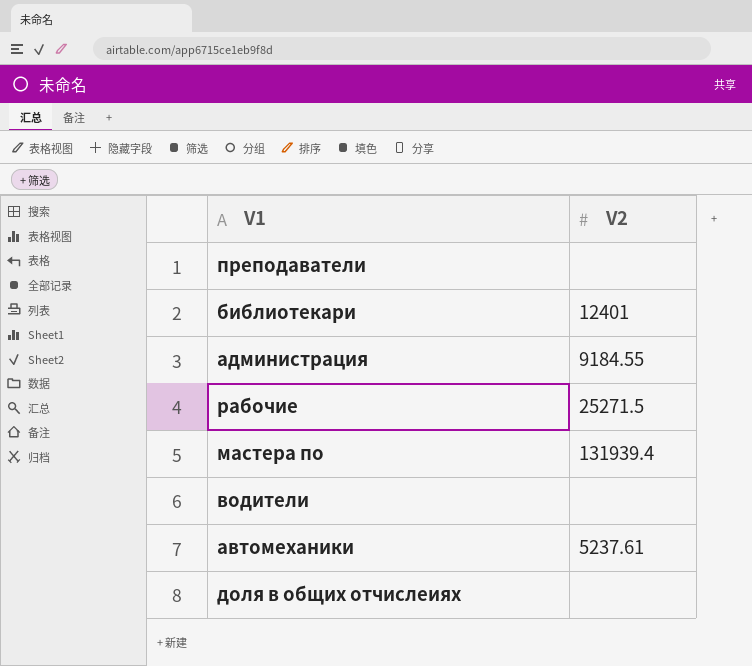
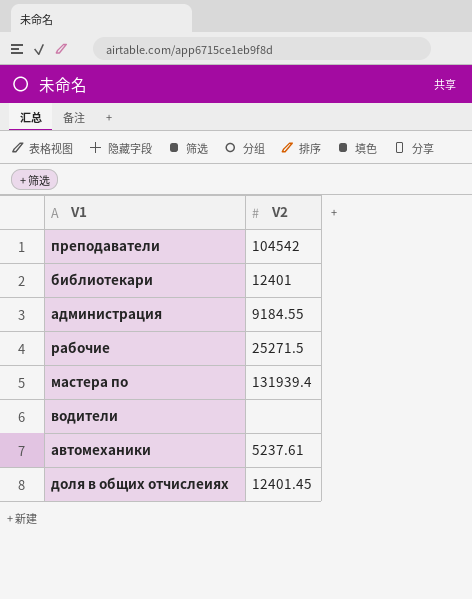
преподаватели | V2: none -> 104542
доля в общих отчислеиях | V2: none -> 12401.45

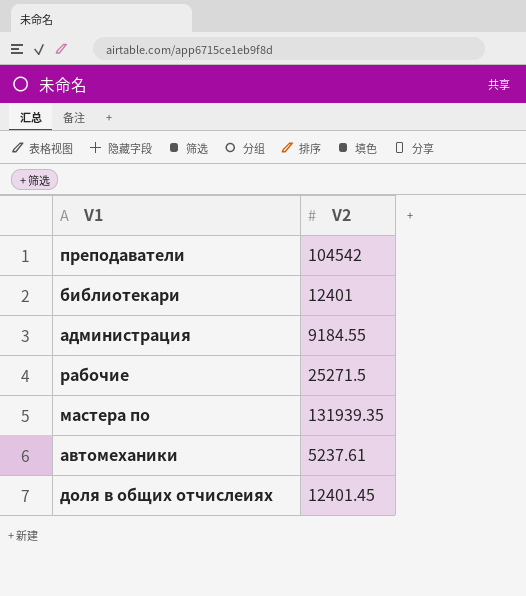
row водители: none -> none
мастера по | V2: 131939.4 -> 131939.35

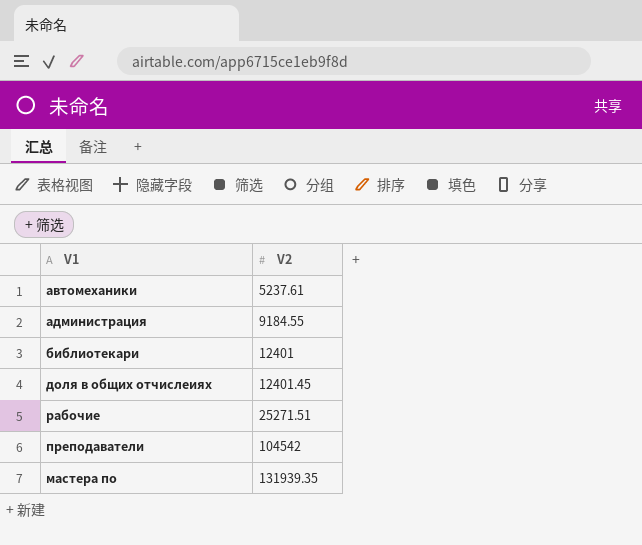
row order: none -> V2 ascending
рабочие | V2: 25271.5 -> 25271.51

